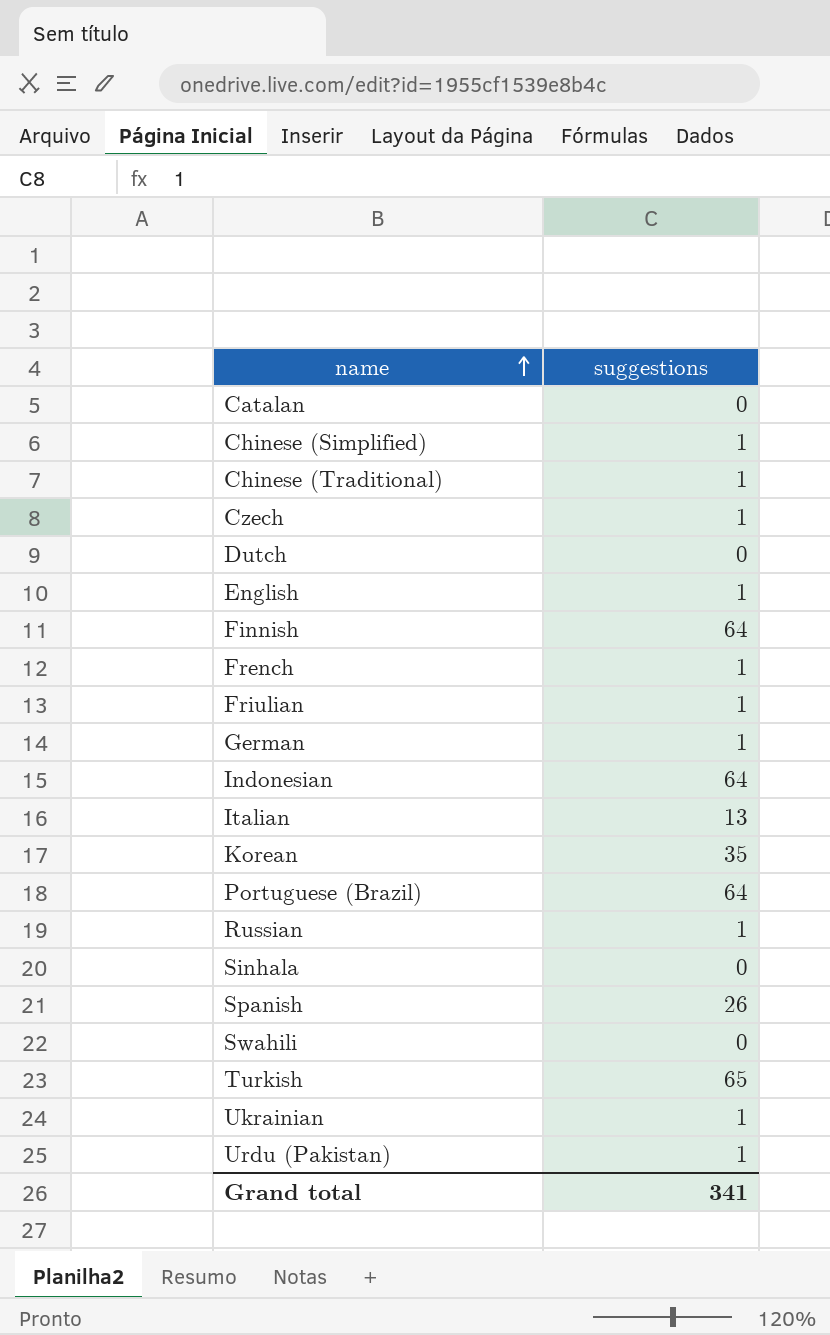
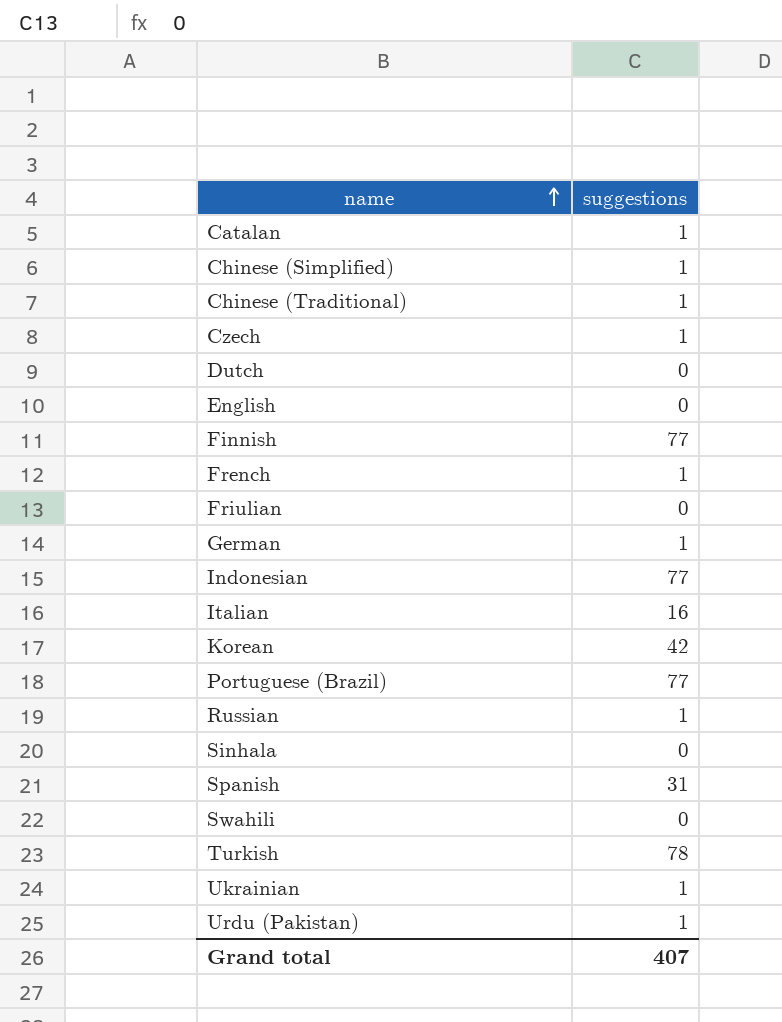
Catalan | suggestions: 0 -> 1
English | suggestions: 1 -> 0
Finnish | suggestions: 64 -> 77
Friulian | suggestions: 1 -> 0
Indonesian | suggestions: 64 -> 77
Italian | suggestions: 13 -> 16
Korean | suggestions: 35 -> 42
Portuguese (Brazil) | suggestions: 64 -> 77
Spanish | suggestions: 26 -> 31
Turkish | suggestions: 65 -> 78
Grand total | suggestions: 341 -> 407

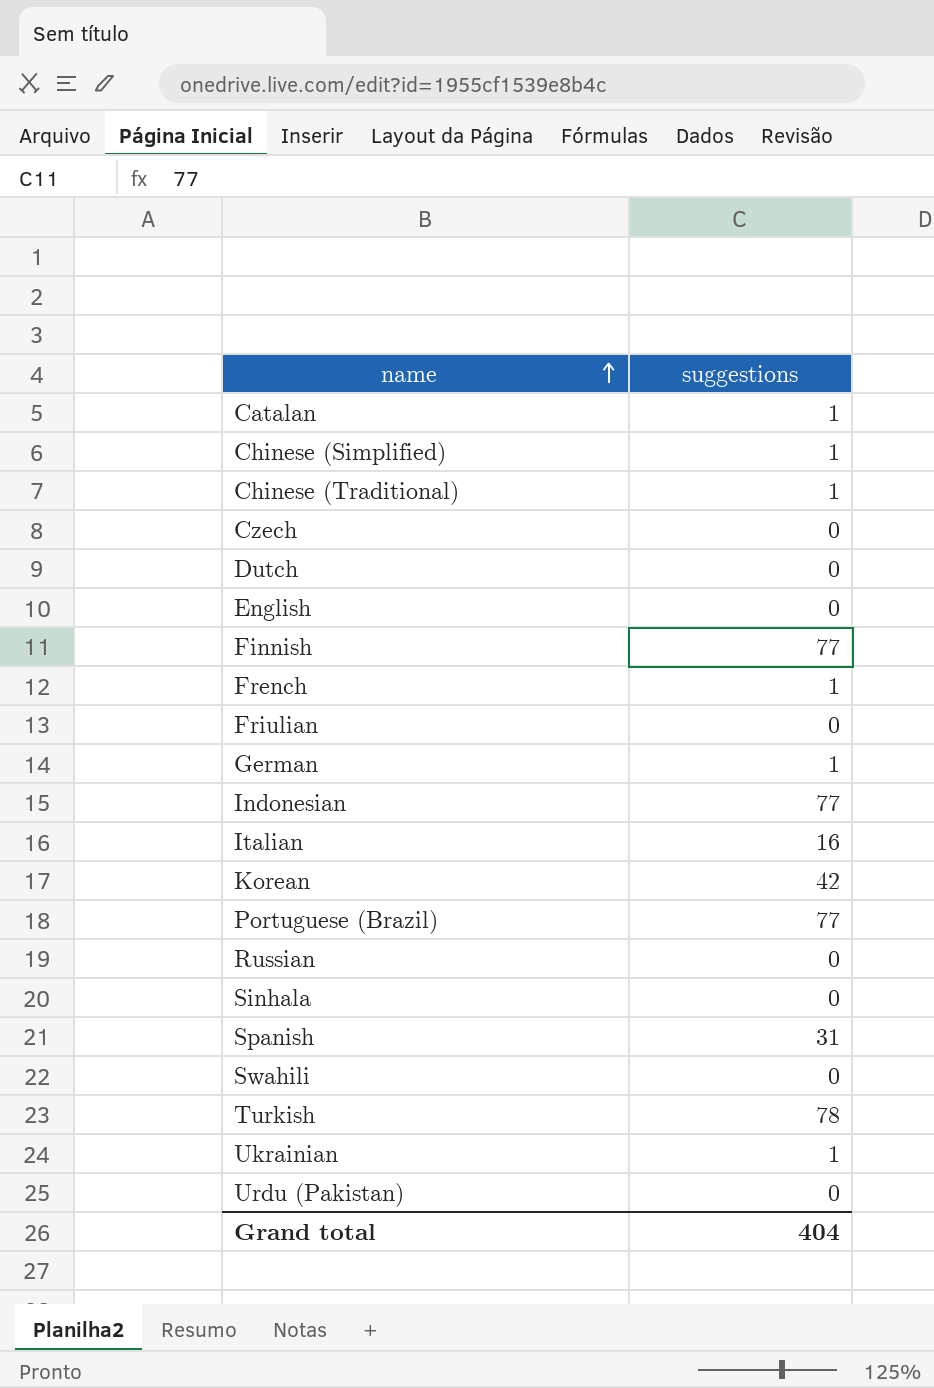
Czech | suggestions: 1 -> 0
Russian | suggestions: 1 -> 0
Urdu (Pakistan) | suggestions: 1 -> 0
Grand total | suggestions: 407 -> 404

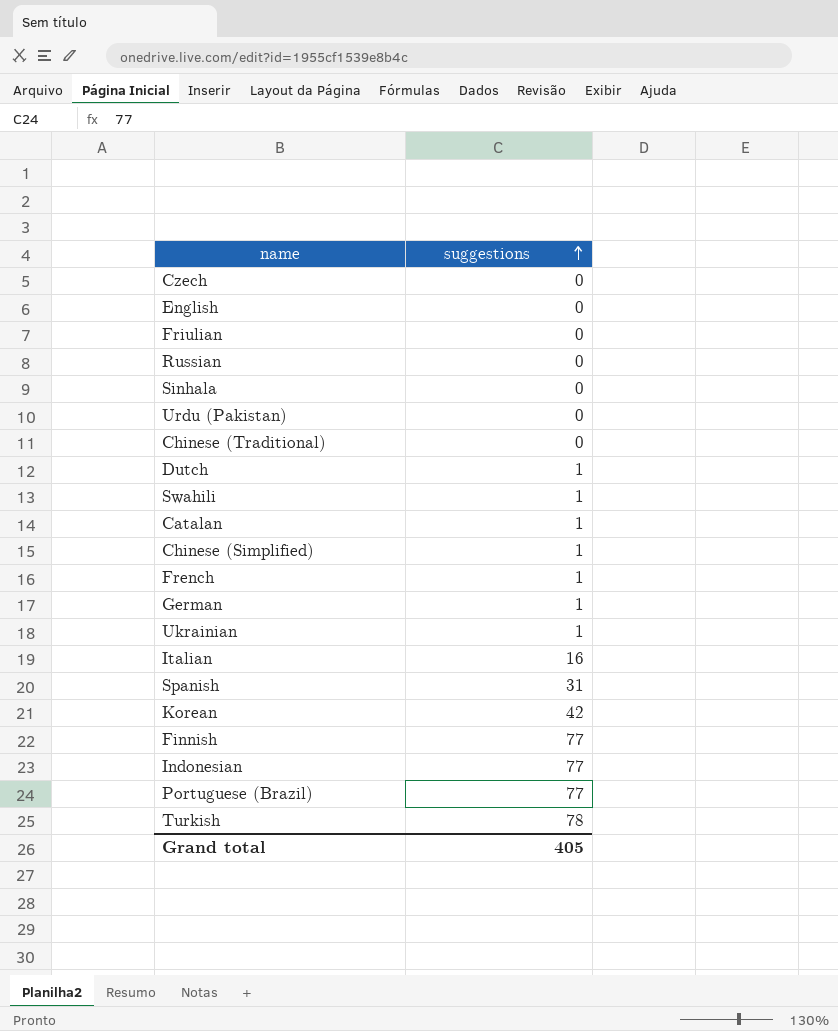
row order: name ascending -> suggestions ascending
Chinese (Traditional) | suggestions: 1 -> 0
Dutch | suggestions: 0 -> 1
Swahili | suggestions: 0 -> 1
Grand total | suggestions: 404 -> 405

